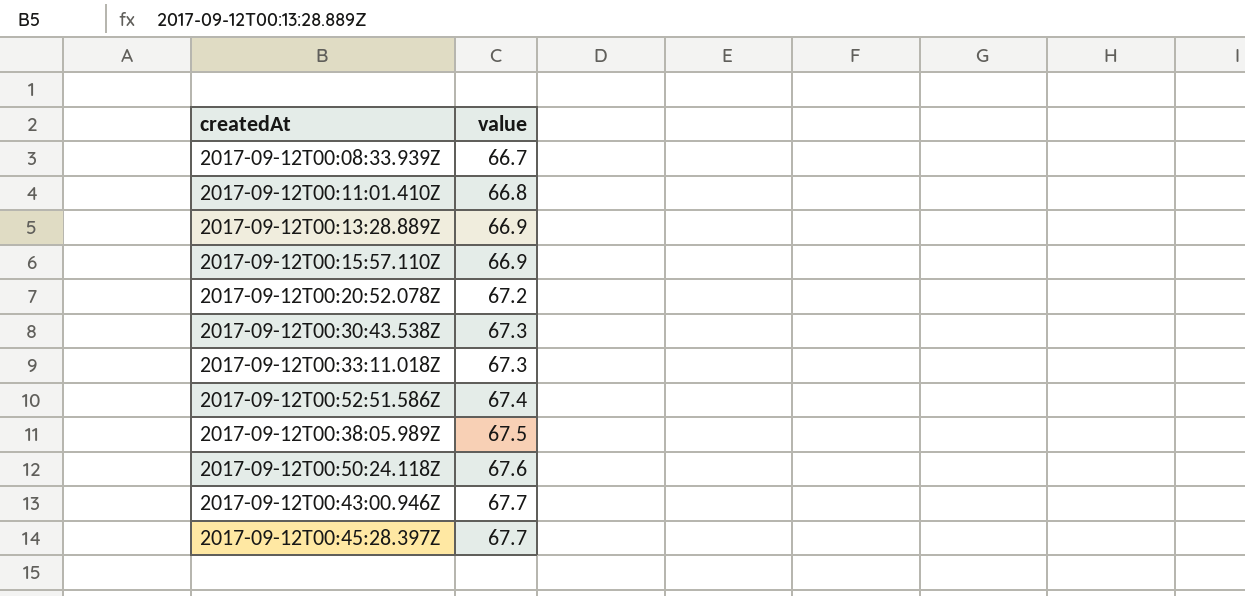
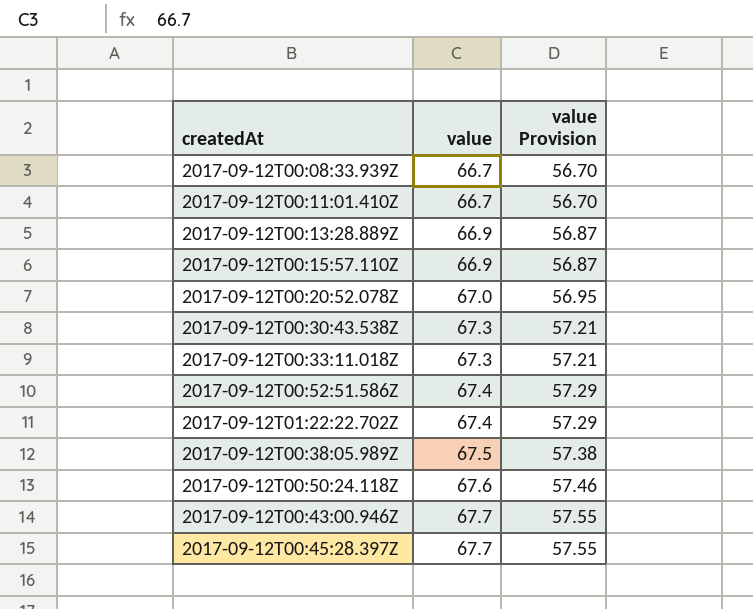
column value Provision | formula: none -> [value] * 0.85
2017-09-12T00:11:01.410Z | value: 66.8 -> 66.7
2017-09-12T00:20:52.078Z | value: 67.2 -> 67.0
row 2017-09-12T01:22:22.702Z: none -> 67.4 | 57.29

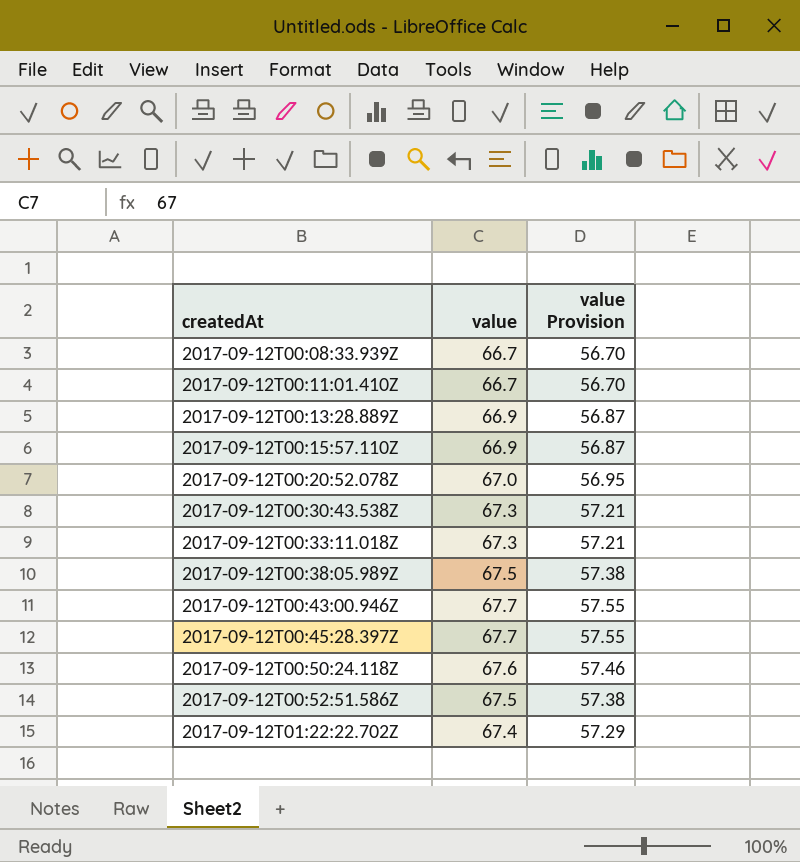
row order: value ascending -> createdAt ascending
2017-09-12T00:52:51.586Z | value: 67.4 -> 67.5
2017-09-12T00:52:51.586Z | value Provision: 57.29 -> 57.38

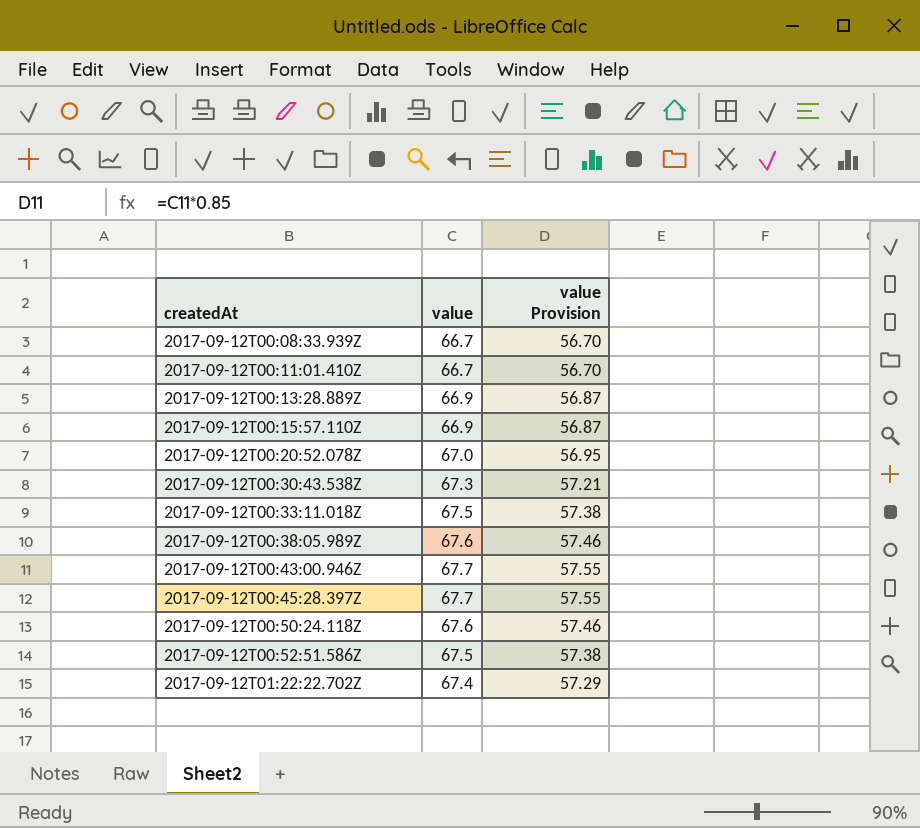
2017-09-12T00:33:11.018Z | value: 67.3 -> 67.5
2017-09-12T00:33:11.018Z | value Provision: 57.21 -> 57.38
2017-09-12T00:38:05.989Z | value: 67.5 -> 67.6
2017-09-12T00:38:05.989Z | value Provision: 57.38 -> 57.46

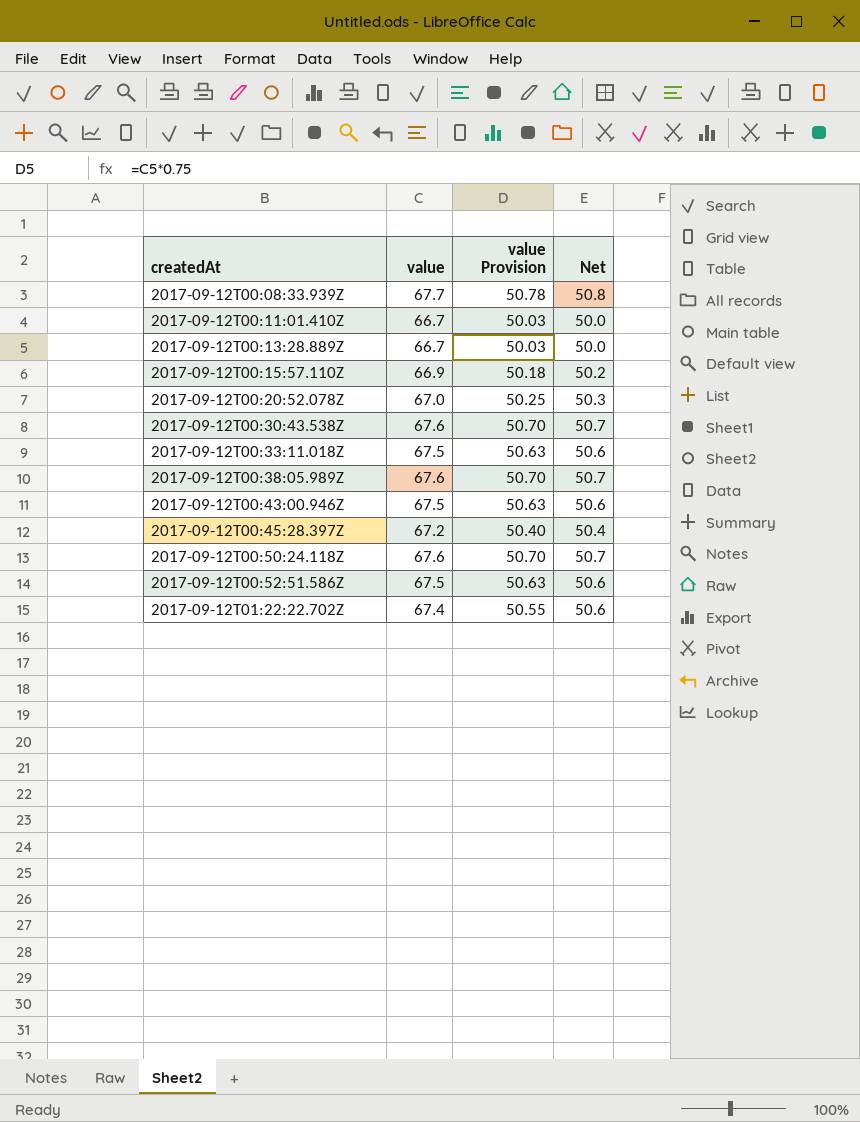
column value Provision | formula: [value] * 0.85 -> [value] * 0.75
column Net | formula: none -> [value] * 0.75
2017-09-12T00:08:33.939Z | value: 66.7 -> 67.7
2017-09-12T00:13:28.889Z | value: 66.9 -> 66.7
2017-09-12T00:30:43.538Z | value: 67.3 -> 67.6
2017-09-12T00:43:00.946Z | value: 67.7 -> 67.5
2017-09-12T00:45:28.397Z | value: 67.7 -> 67.2

